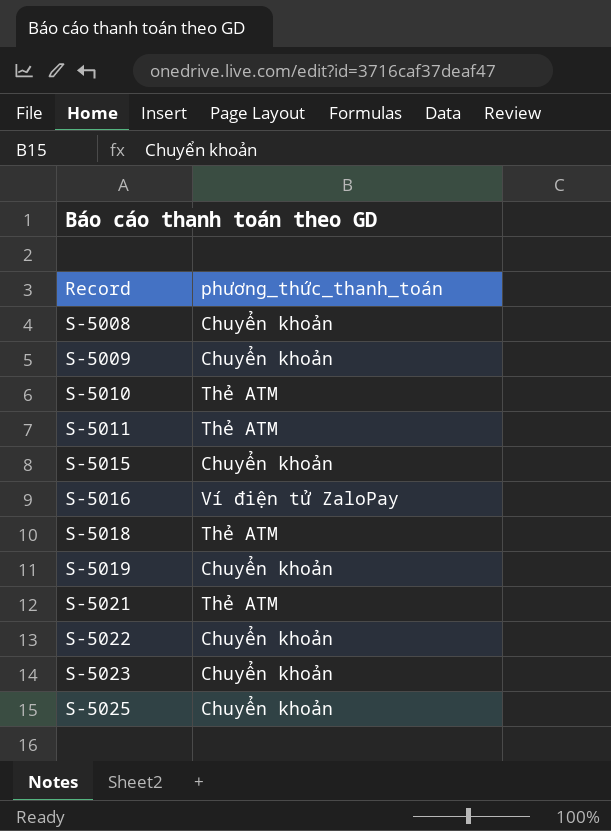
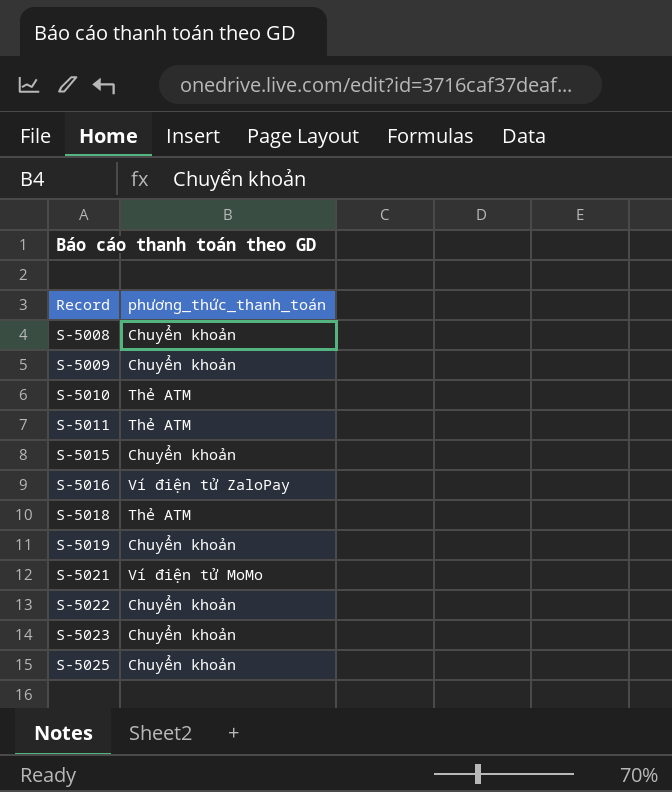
S-5021 | phương_thức_thanh_toán: Thẻ ATM -> Ví điện tử MoMo

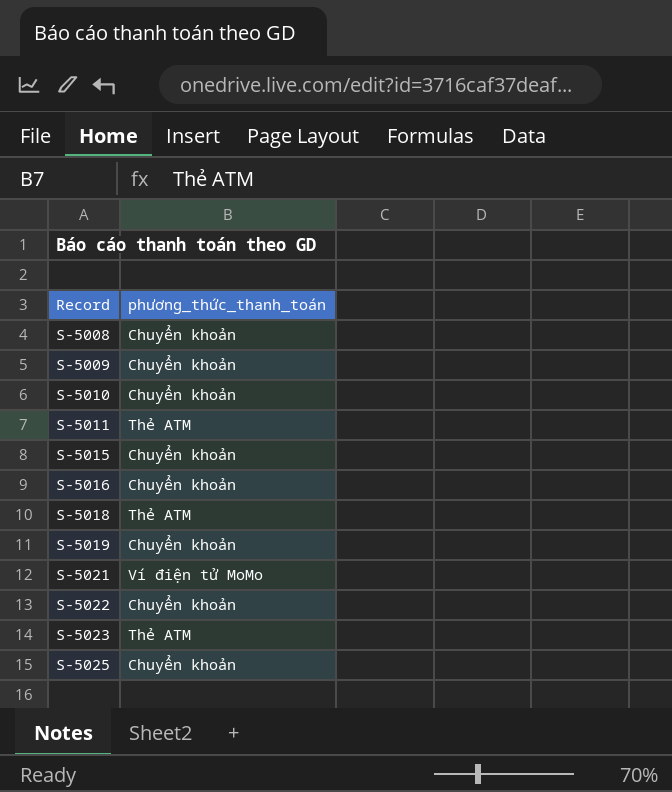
S-5010 | phương_thức_thanh_toán: Thẻ ATM -> Chuyển khoản
S-5016 | phương_thức_thanh_toán: Ví điện tử ZaloPay -> Chuyển khoản
S-5023 | phương_thức_thanh_toán: Chuyển khoản -> Thẻ ATM

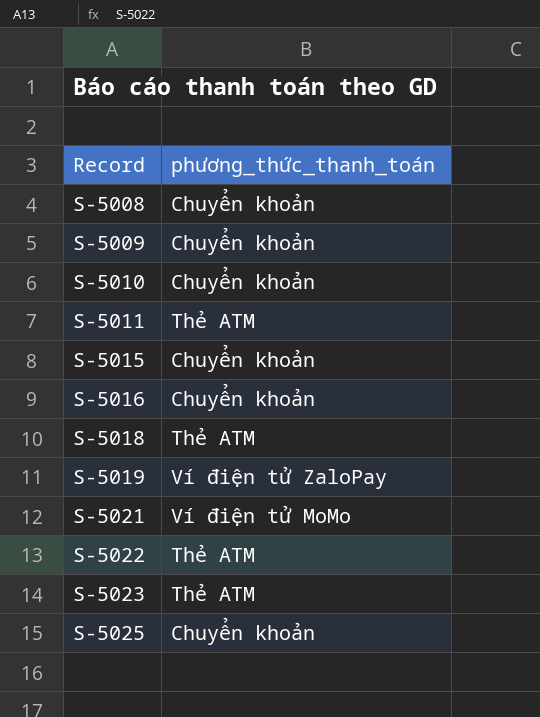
S-5019 | phương_thức_thanh_toán: Chuyển khoản -> Ví điện tử ZaloPay
S-5022 | phương_thức_thanh_toán: Chuyển khoản -> Thẻ ATM

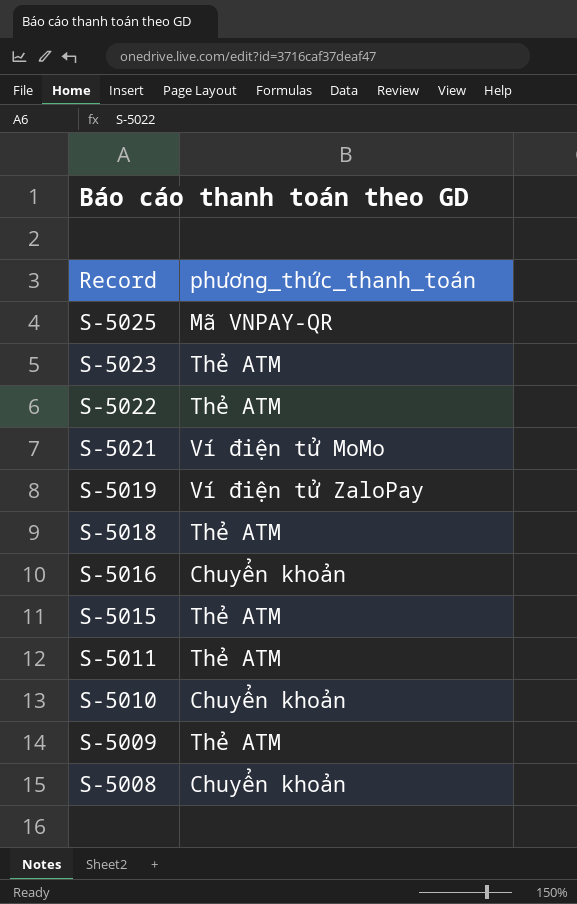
row order: Record ascending -> Record descending
S-5025 | phương_thức_thanh_toán: Chuyển khoản -> Mã VNPAY-QR
S-5015 | phương_thức_thanh_toán: Chuyển khoản -> Thẻ ATM
S-5009 | phương_thức_thanh_toán: Chuyển khoản -> Thẻ ATM

